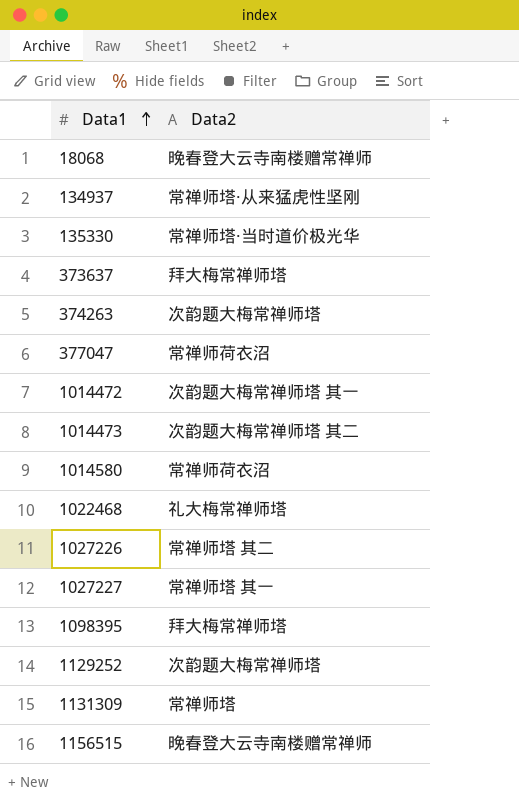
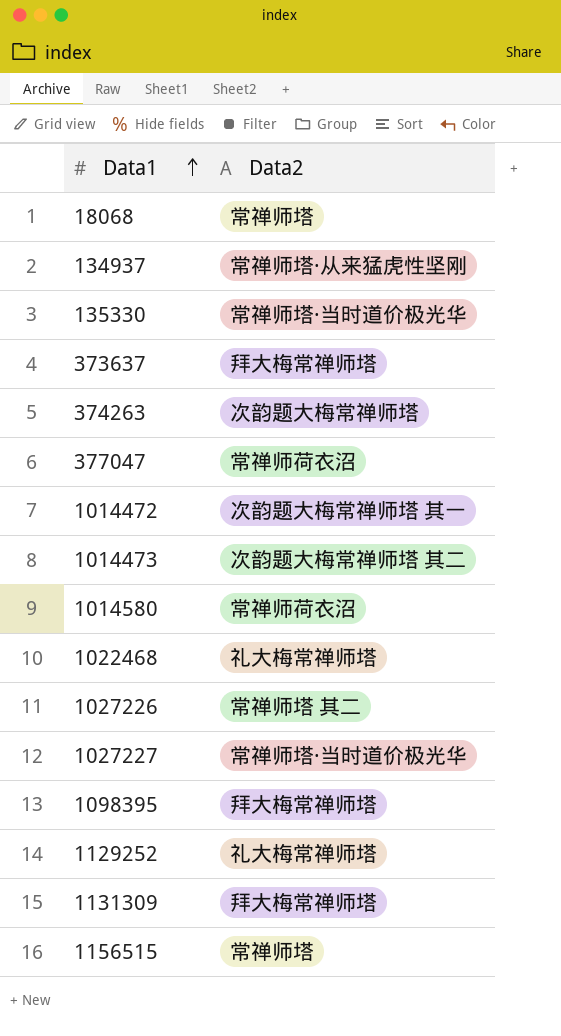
18068 | Data2: 晚春登大云寺南楼赠常禅师 -> 常禅师塔
1027227 | Data2: 常禅师塔 其一 -> 常禅师塔·当时道价极光华
1129252 | Data2: 次韵题大梅常禅师塔 -> 礼大梅常禅师塔
1131309 | Data2: 常禅师塔 -> 拜大梅常禅师塔
1156515 | Data2: 晚春登大云寺南楼赠常禅师 -> 常禅师塔

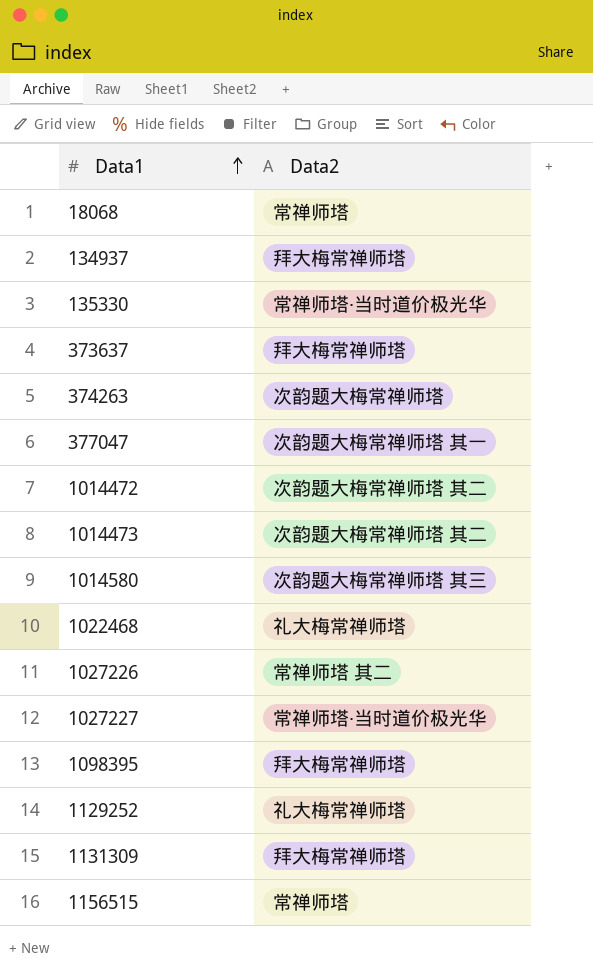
134937 | Data2: 常禅师塔·从来猛虎性坚刚 -> 拜大梅常禅师塔
377047 | Data2: 常禅师荷衣沼 -> 次韵题大梅常禅师塔 其一
1014472 | Data2: 次韵题大梅常禅师塔 其一 -> 次韵题大梅常禅师塔 其二
1014580 | Data2: 常禅师荷衣沼 -> 次韵题大梅常禅师塔 其三

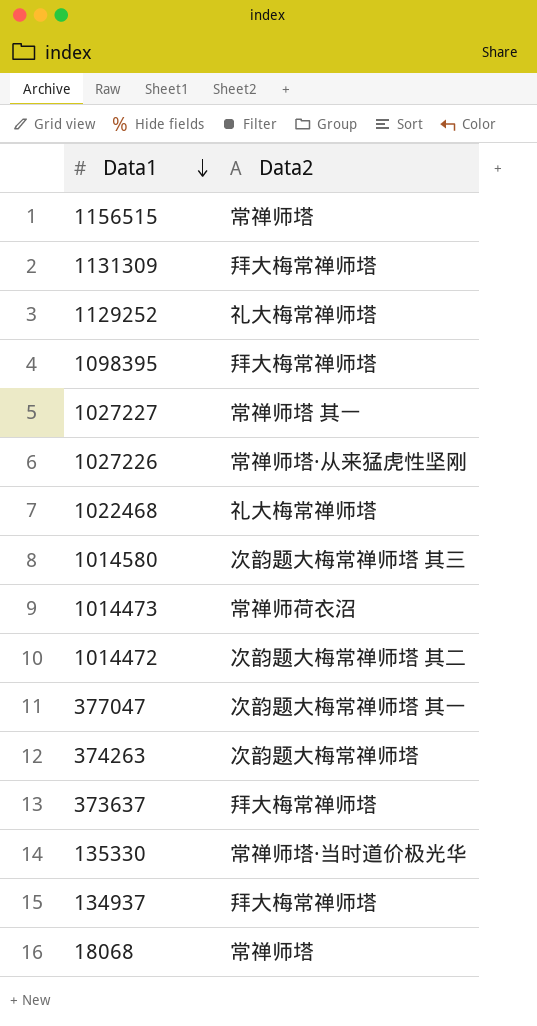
row order: Data1 ascending -> Data1 descending
1027227 | Data2: 常禅师塔·当时道价极光华 -> 常禅师塔 其一
1027226 | Data2: 常禅师塔 其二 -> 常禅师塔·从来猛虎性坚刚
1014473 | Data2: 次韵题大梅常禅师塔 其二 -> 常禅师荷衣沼

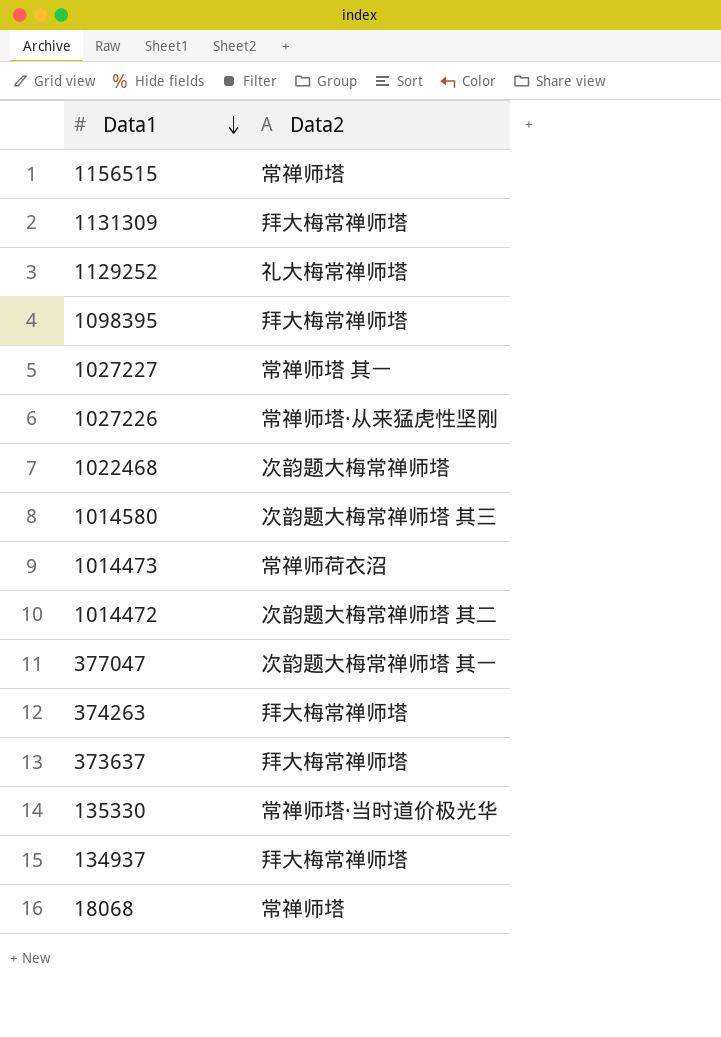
1022468 | Data2: 礼大梅常禅师塔 -> 次韵题大梅常禅师塔
374263 | Data2: 次韵题大梅常禅师塔 -> 拜大梅常禅师塔

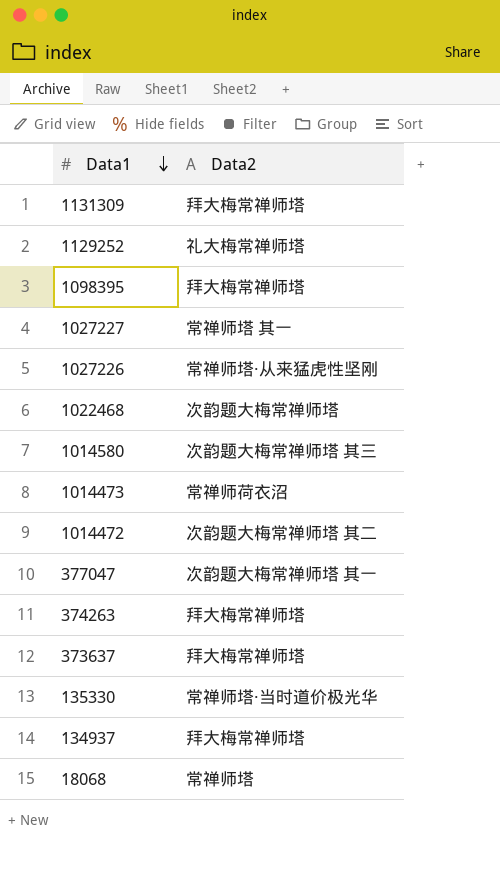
row 1156515: 常禅师塔 -> none

